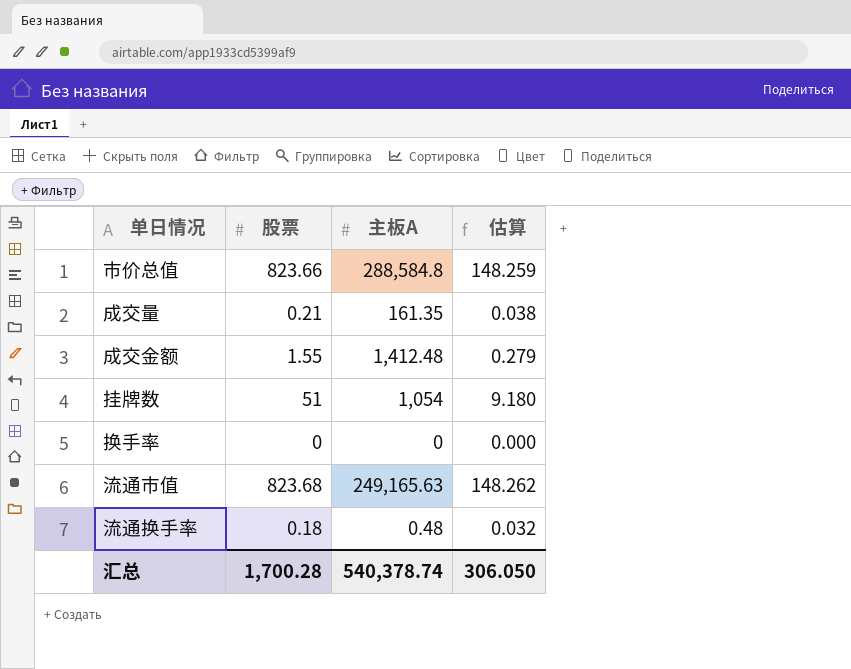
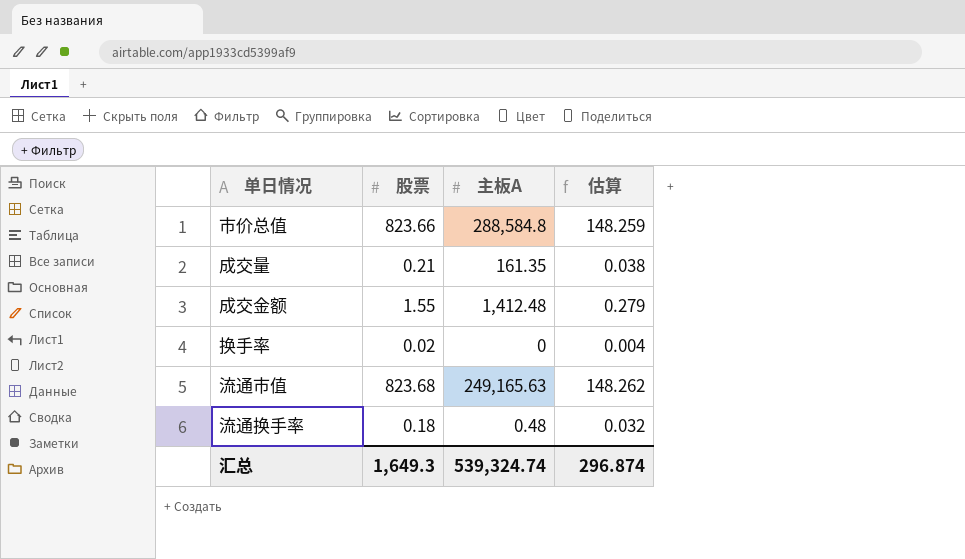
row 挂牌数: 51 | 1,054 | 9.180 -> none
换手率 | 股票: 0 -> 0.02
换手率 | 估算: 0.000 -> 0.004
汇总 | 股票: 1,700.28 -> 1,649.3
汇总 | 主板A: 540,378.74 -> 539,324.74
汇总 | 估算: 306.050 -> 296.874

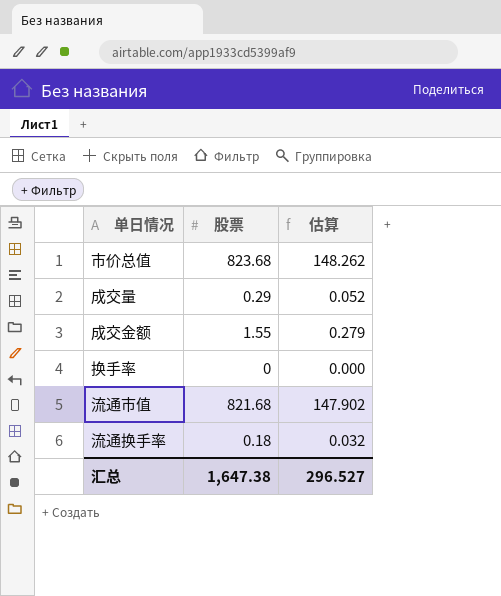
column 主板A | position: 3 -> none
市价总值 | 股票: 823.66 -> 823.68
市价总值 | 估算: 148.259 -> 148.262
成交量 | 股票: 0.21 -> 0.29
成交量 | 估算: 0.038 -> 0.052
换手率 | 股票: 0.02 -> 0
换手率 | 估算: 0.004 -> 0.000
流通市值 | 股票: 823.68 -> 821.68
流通市值 | 估算: 148.262 -> 147.902
汇总 | 股票: 1,649.3 -> 1,647.38
汇总 | 估算: 296.874 -> 296.527

